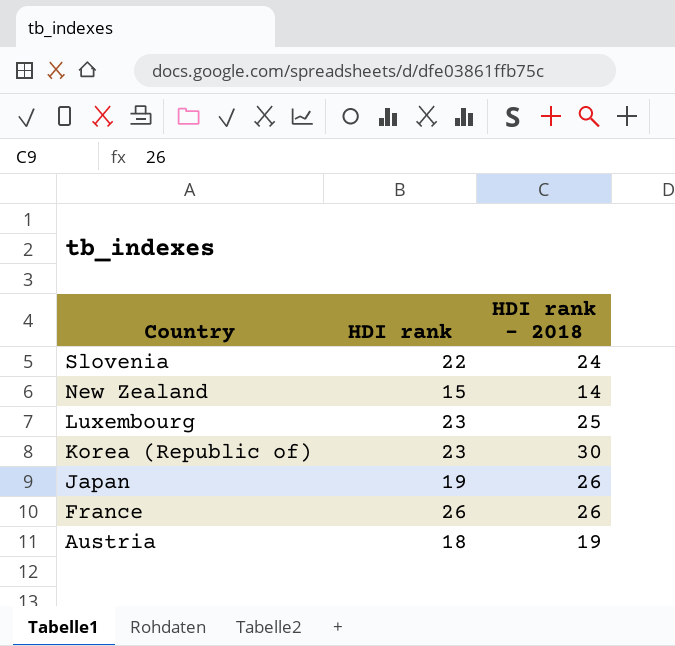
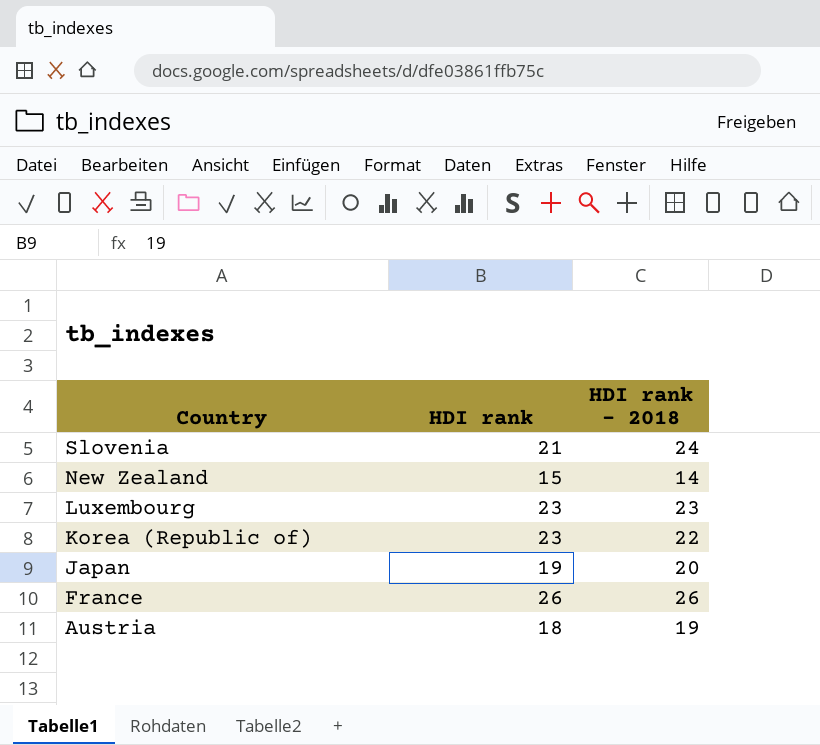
Slovenia | HDI rank: 22 -> 21
Luxembourg | HDI rank - 2018: 25 -> 23
Korea (Republic of) | HDI rank - 2018: 30 -> 22
Japan | HDI rank - 2018: 26 -> 20

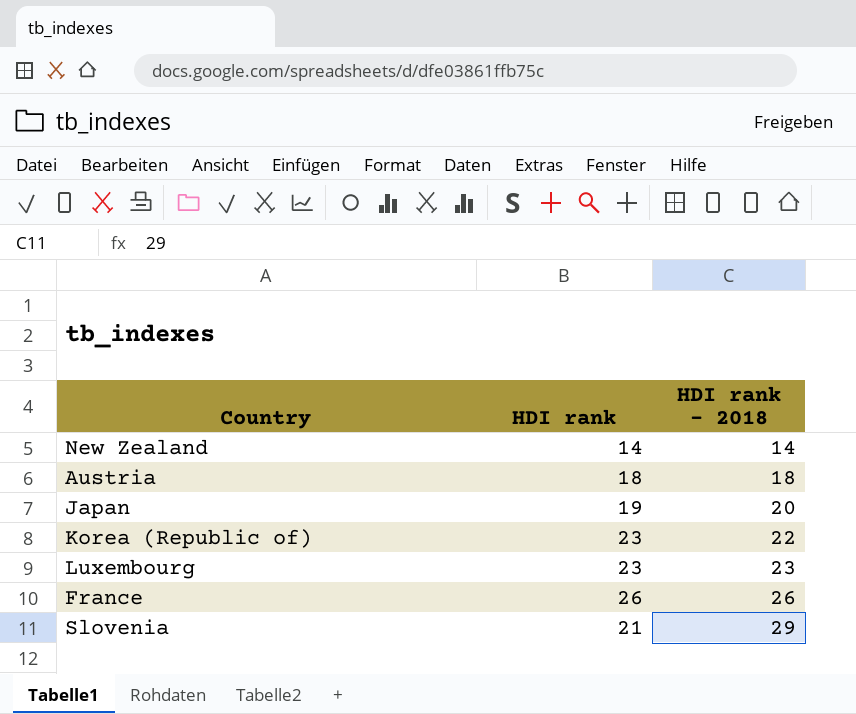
row order: Country descending -> HDI rank - 2018 ascending
New Zealand | HDI rank: 15 -> 14
Austria | HDI rank - 2018: 19 -> 18
Slovenia | HDI rank - 2018: 24 -> 29

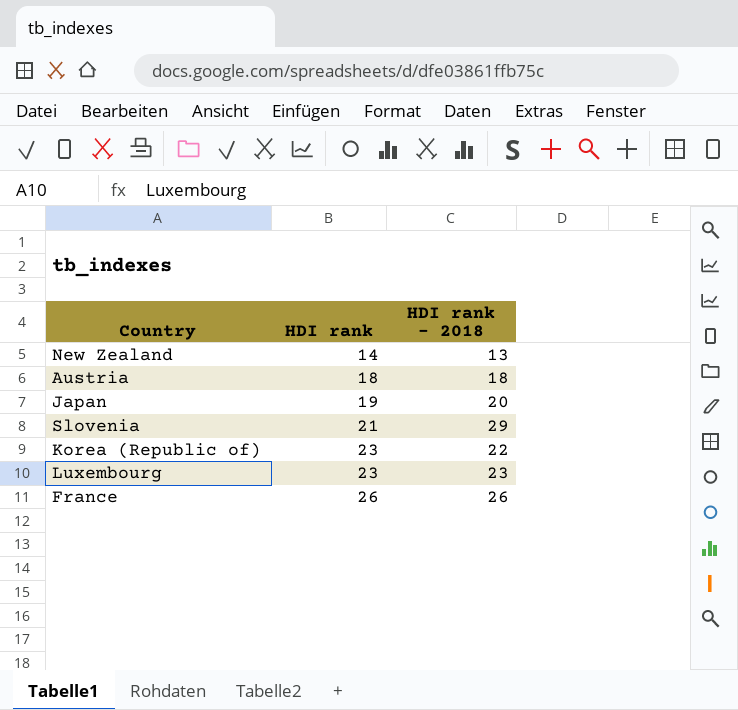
row order: HDI rank - 2018 ascending -> HDI rank ascending
New Zealand | HDI rank - 2018: 14 -> 13

